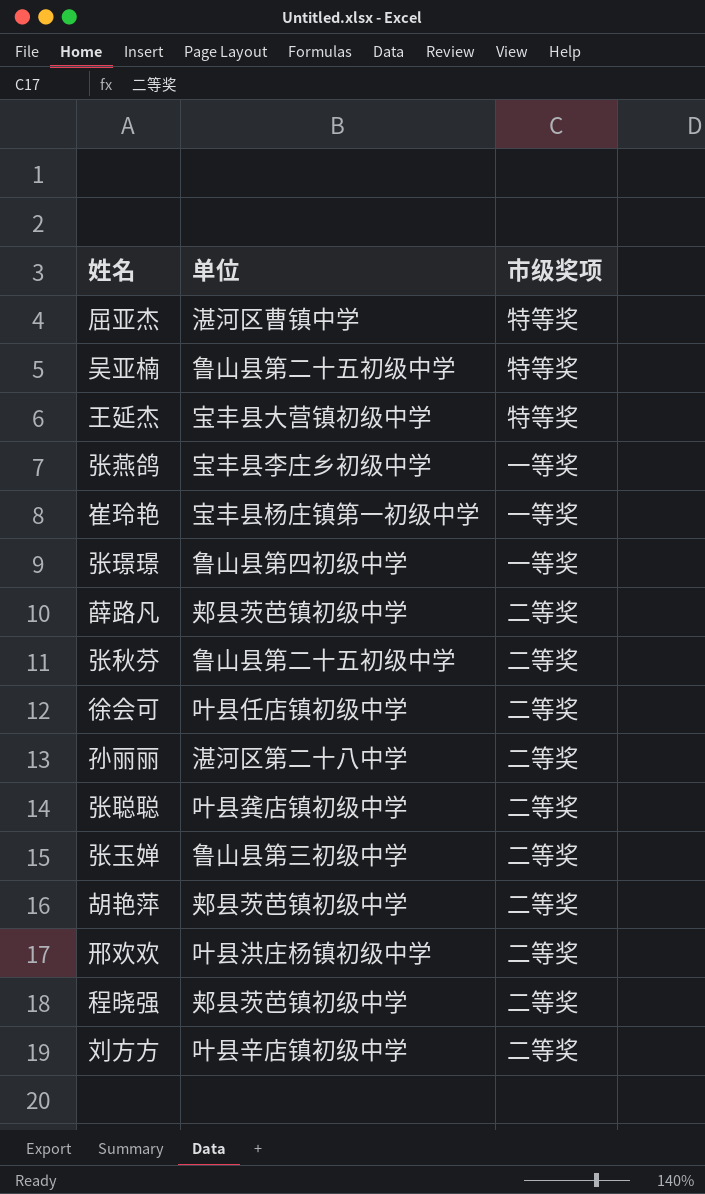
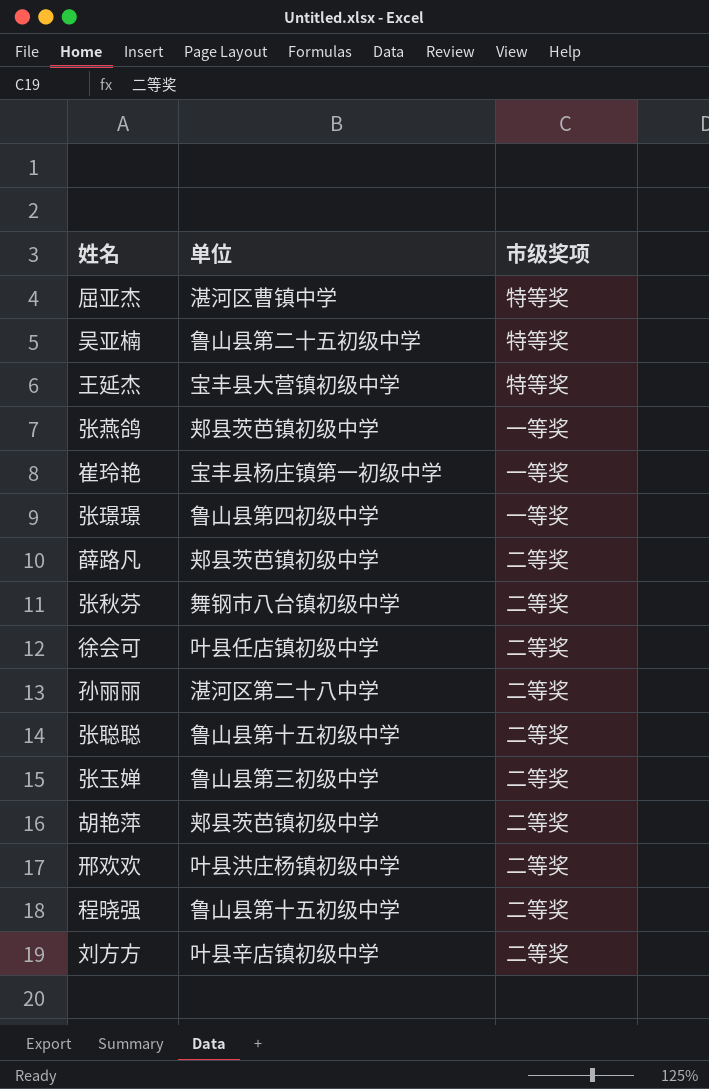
张燕鸽 | 单位: 宝丰县李庄乡初级中学 -> 郏县茨芭镇初级中学
张秋芬 | 单位: 鲁山县第二十五初级中学 -> 舞钢市八台镇初级中学
张聪聪 | 单位: 叶县龚店镇初级中学 -> 鲁山县第十五初级中学
程晓强 | 单位: 郏县茨芭镇初级中学 -> 鲁山县第十五初级中学

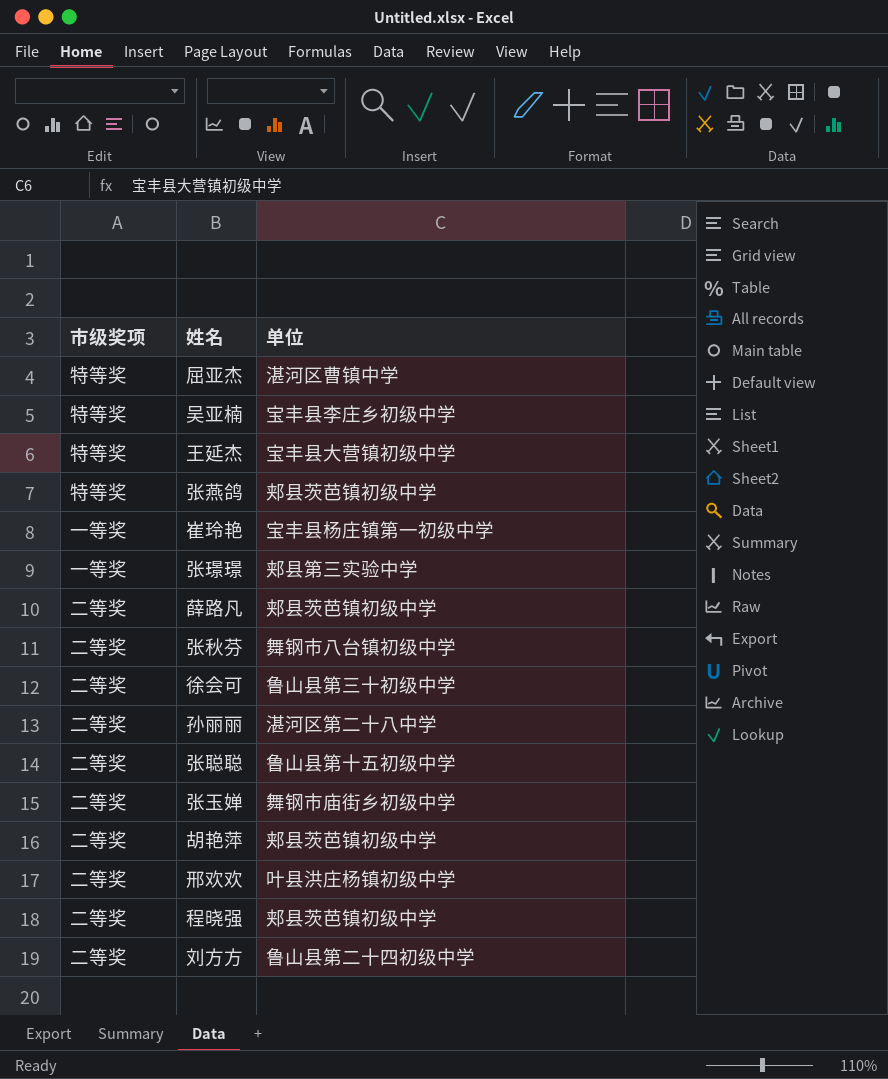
column 市级奖项 | position: 3 -> 1
吴亚楠 | 单位: 鲁山县第二十五初级中学 -> 宝丰县李庄乡初级中学
张燕鸽 | 市级奖项: 一等奖 -> 特等奖
张璟璟 | 单位: 鲁山县第四初级中学 -> 郏县第三实验中学
徐会可 | 单位: 叶县任店镇初级中学 -> 鲁山县第三十初级中学
张玉婵 | 单位: 鲁山县第三初级中学 -> 舞钢市庙街乡初级中学
程晓强 | 单位: 鲁山县第十五初级中学 -> 郏县茨芭镇初级中学
刘方方 | 单位: 叶县辛店镇初级中学 -> 鲁山县第二十四初级中学

